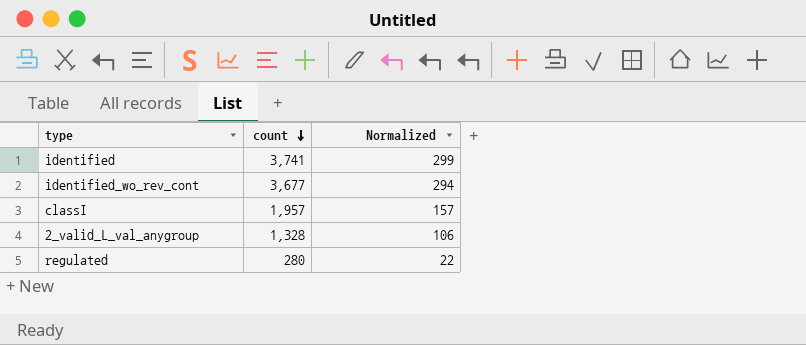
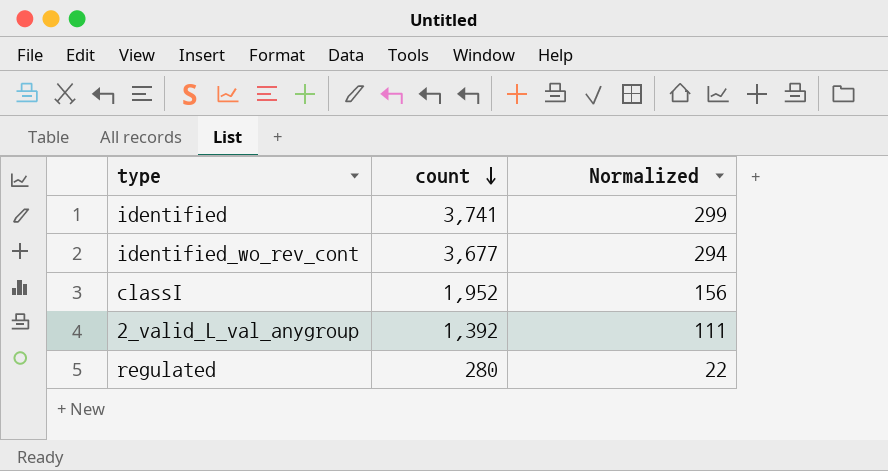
classI | count: 1,957 -> 1,952
classI | Normalized: 157 -> 156
2_valid_L_val_anygroup | count: 1,328 -> 1,392
2_valid_L_val_anygroup | Normalized: 106 -> 111

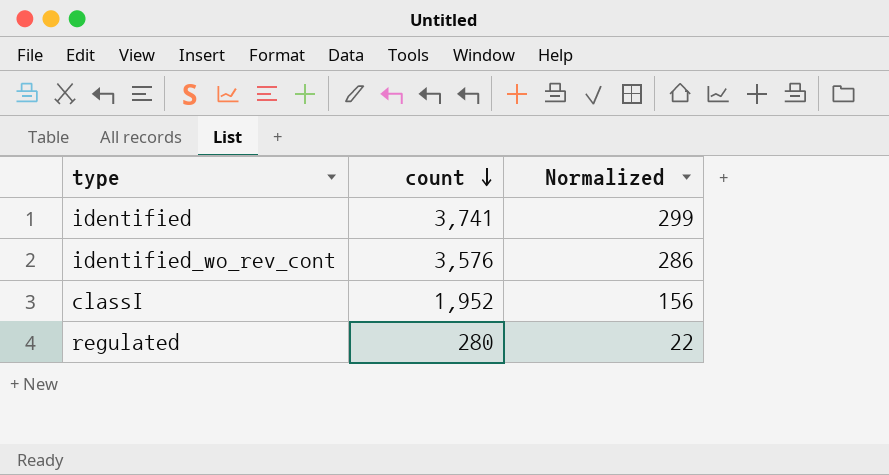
row 2_valid_L_val_anygroup: 1,392 | 111 -> none
identified_wo_rev_cont | count: 3,677 -> 3,576
identified_wo_rev_cont | Normalized: 294 -> 286

